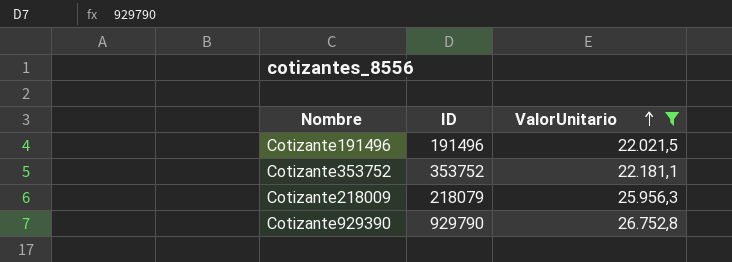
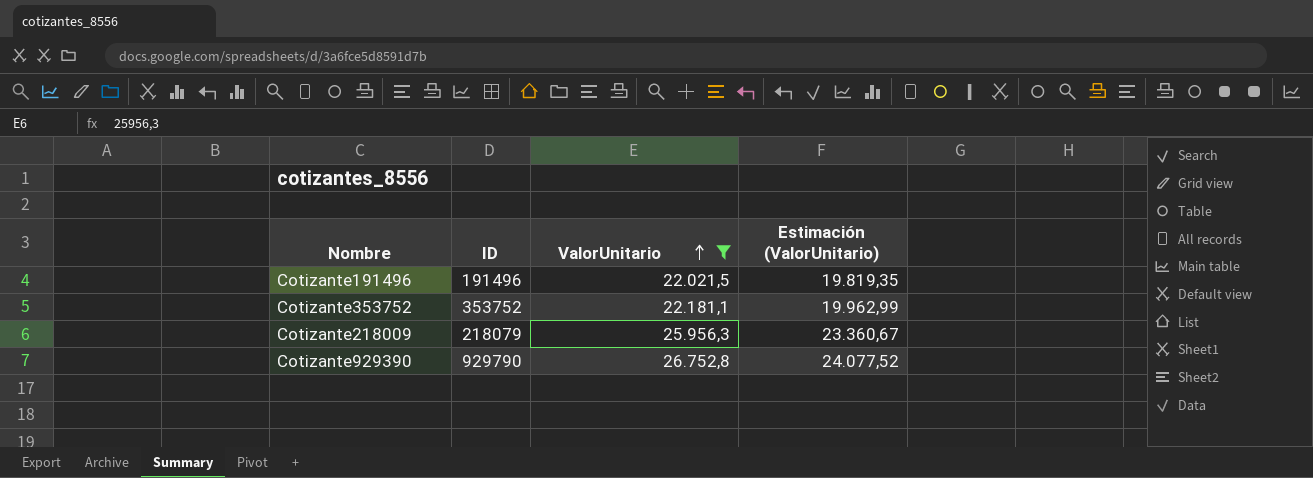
column Estimación (ValorUnitario) | formula: none -> [ValorUnitario] * 0,9

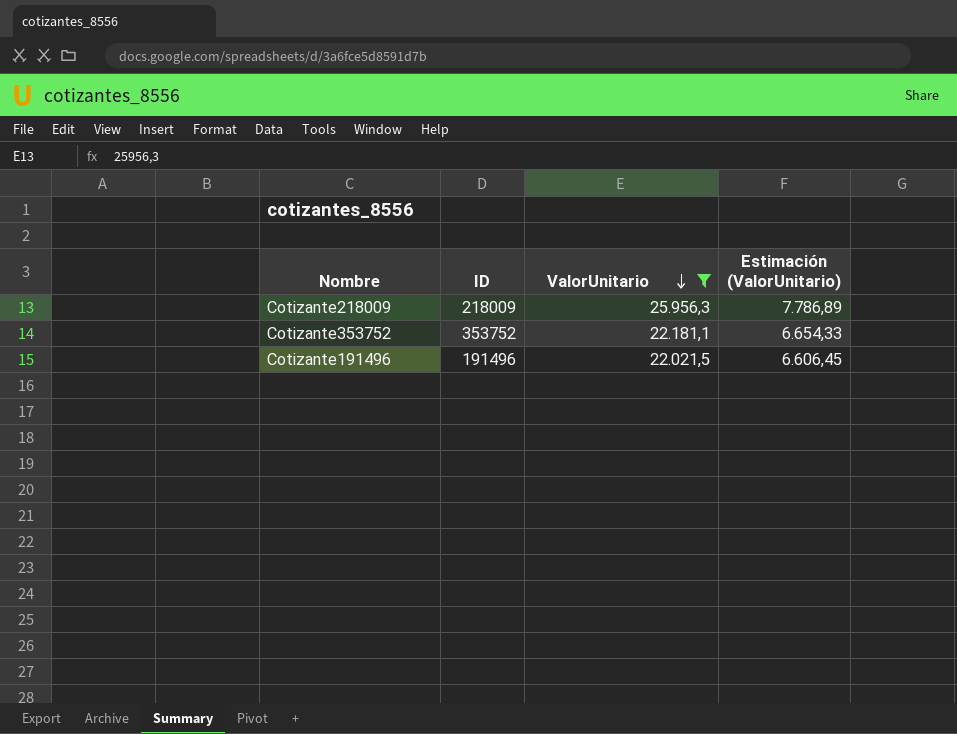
row order: ValorUnitario ascending -> ValorUnitario descending
column Estimación (ValorUnitario) | formula: [ValorUnitario] * 0,9 -> [ValorUnitario] * 0,3
row Cotizante929390: 929790 | 26.752,8 | 24.077,52 -> none
Cotizante218009 | ID: 218079 -> 218009

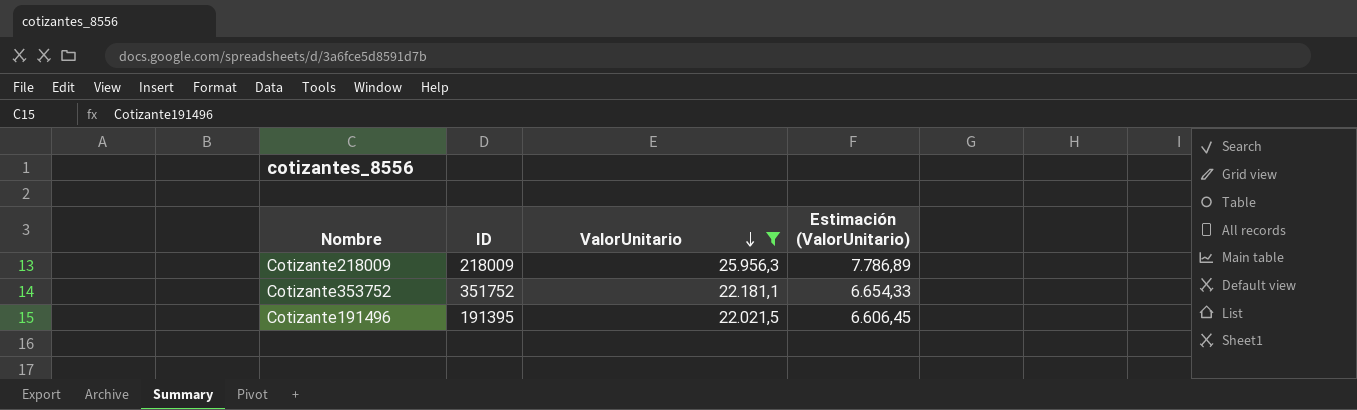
Cotizante353752 | ID: 353752 -> 351752
Cotizante191496 | ID: 191496 -> 191395

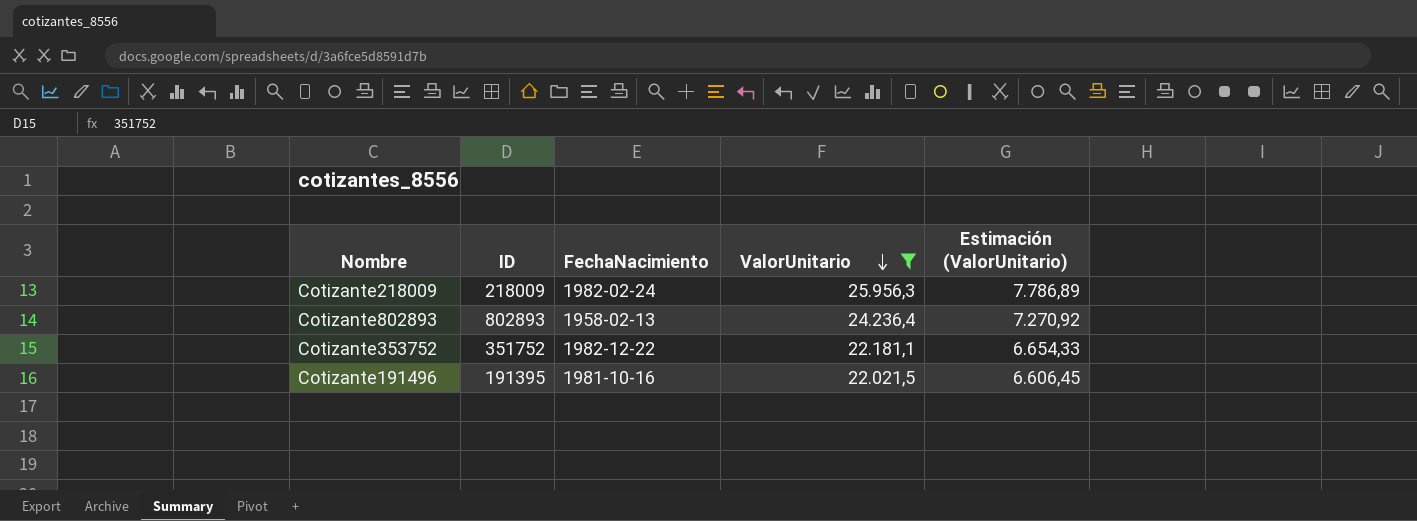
column FechaNacimiento | position: none -> 3
row Cotizante802893: none -> 802893 | 1958-02-13 | 24.236,4 | 7.270,92

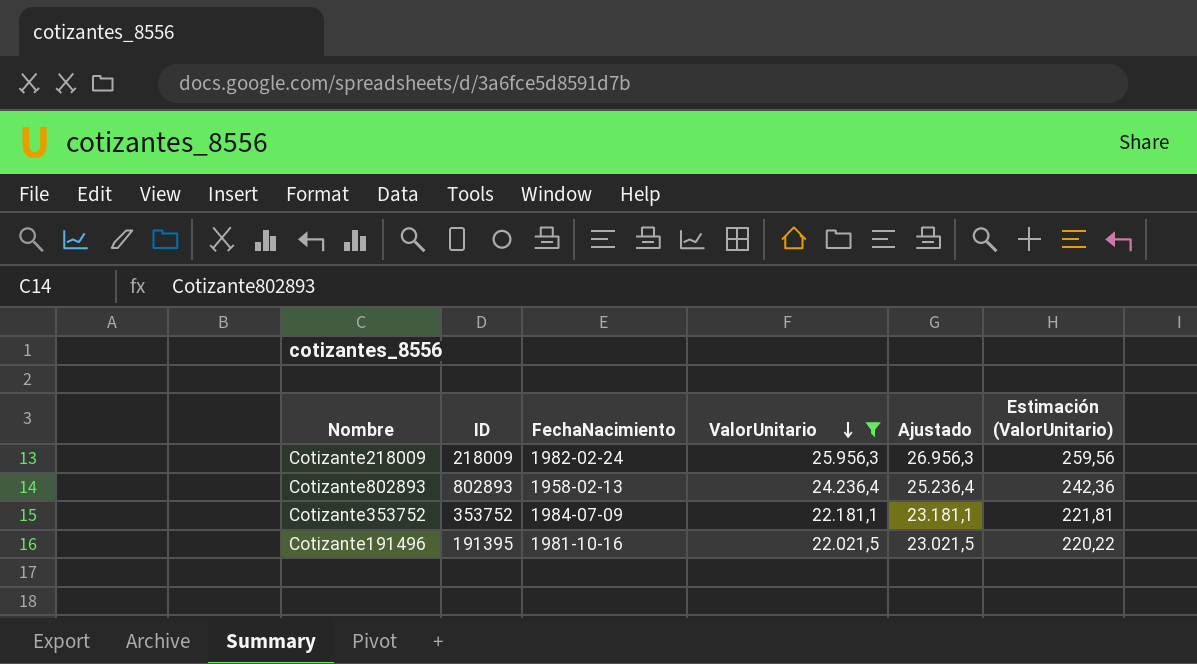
column Ajustado | formula: none -> [ValorUnitario] + 1000
column Estimación (ValorUnitario) | formula: [ValorUnitario] * 0,3 -> [ValorUnitario] * 0,01
Cotizante353752 | ID: 351752 -> 353752
Cotizante353752 | FechaNacimiento: 1982-12-22 -> 1984-07-09

